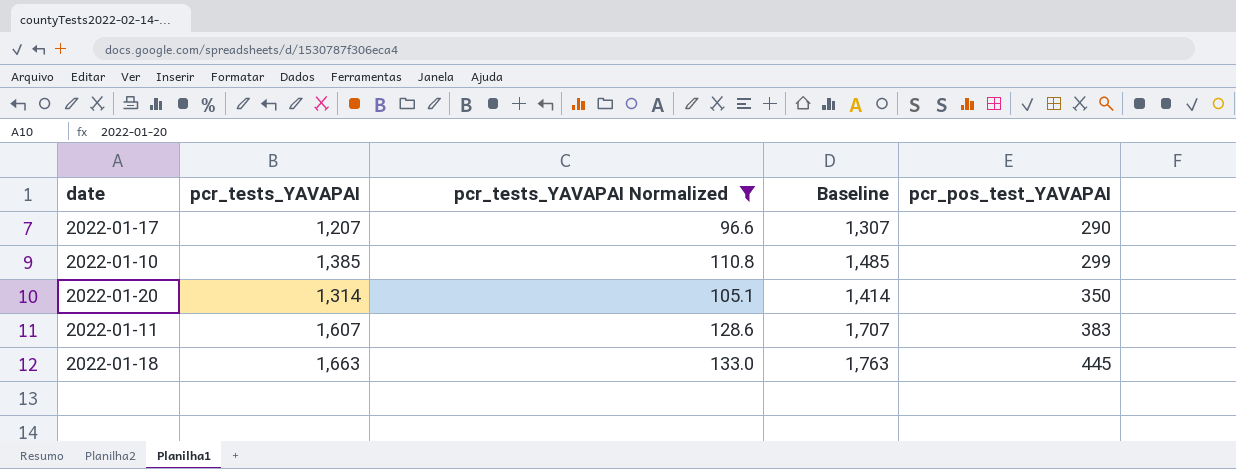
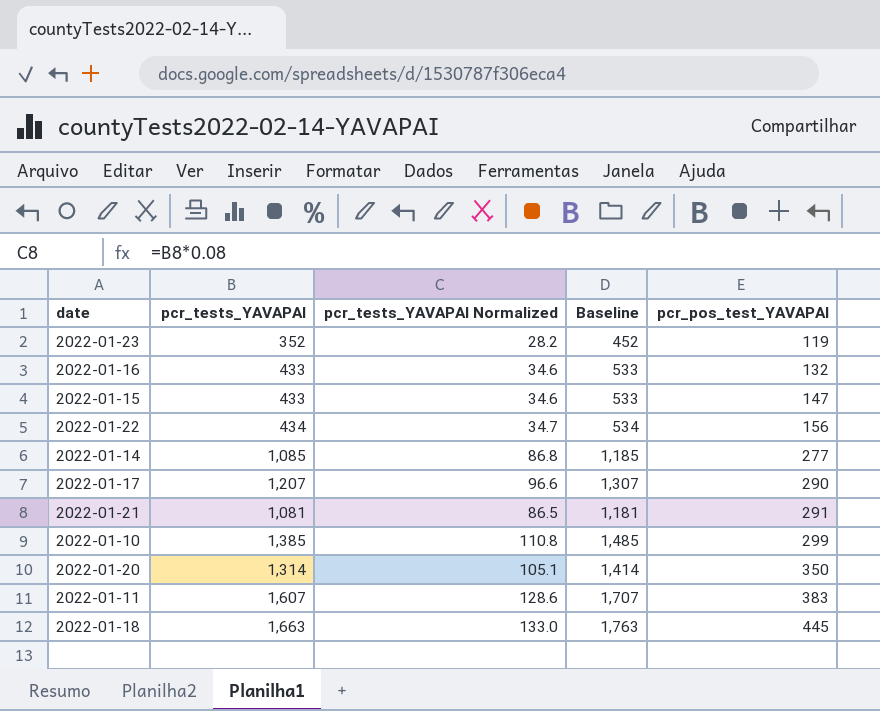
filter: pcr_tests_YAVAPAI Normalized >= 96.6 -> none

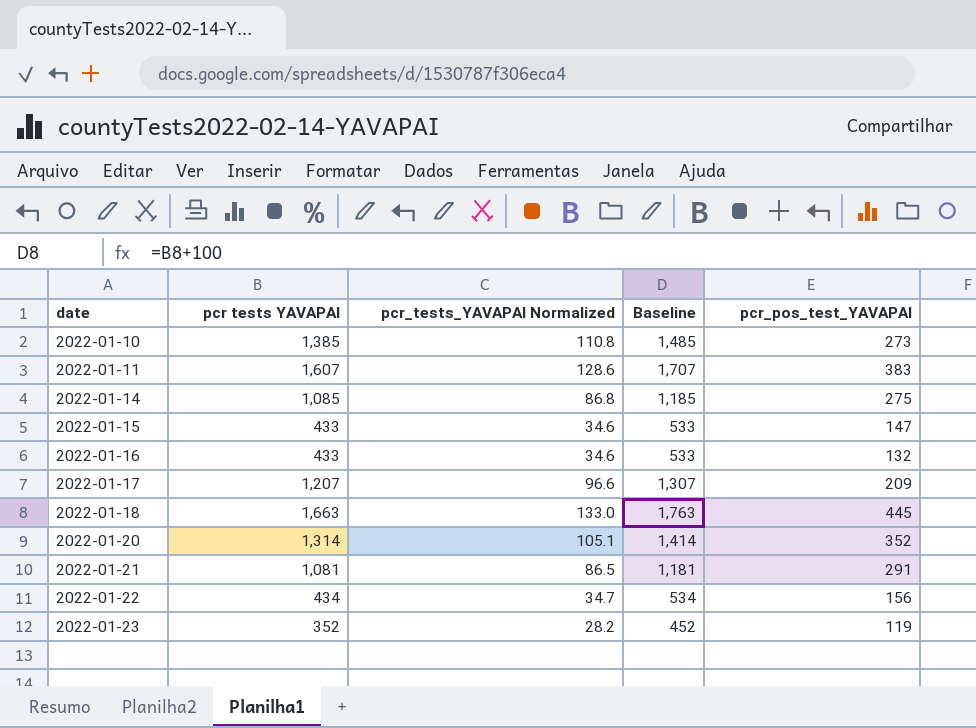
row order: pcr_pos_test_YAVAPAI ascending -> date ascending
column name: pcr_tests_YAVAPAI -> pcr tests YAVAPAI
2022-01-10 | pcr_pos_test_YAVAPAI: 299 -> 273
2022-01-14 | pcr_pos_test_YAVAPAI: 277 -> 275
2022-01-17 | pcr_pos_test_YAVAPAI: 290 -> 209
2022-01-20 | pcr_pos_test_YAVAPAI: 350 -> 352

